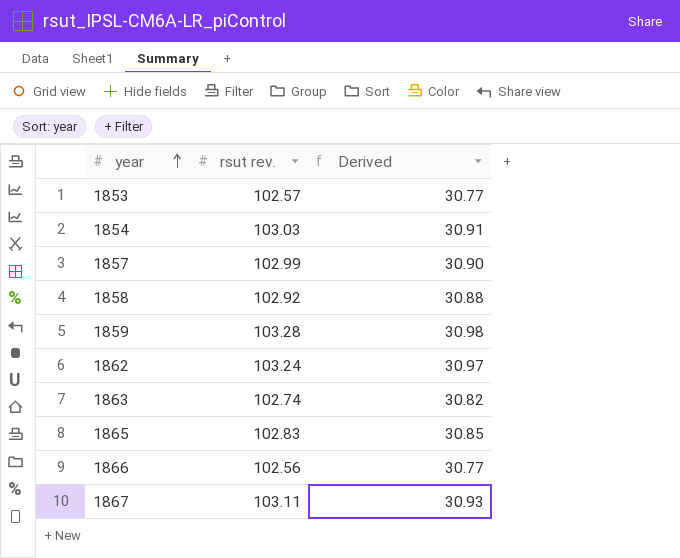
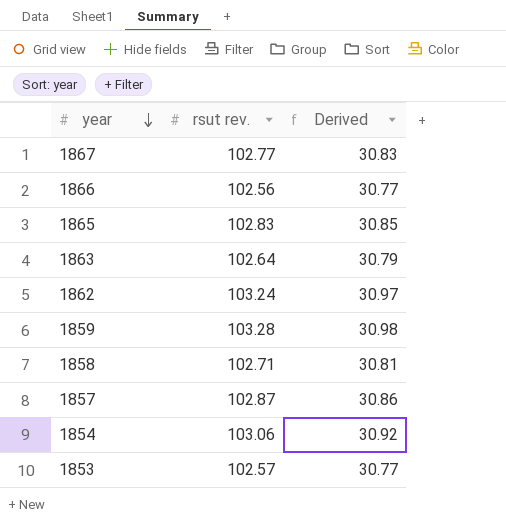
row order: year ascending -> year descending
1867 | rsut rev.: 103.11 -> 102.77
1867 | Derived: 30.93 -> 30.83
1863 | rsut rev.: 102.74 -> 102.64
1863 | Derived: 30.82 -> 30.79
1858 | rsut rev.: 102.92 -> 102.71
1858 | Derived: 30.88 -> 30.81
1857 | rsut rev.: 102.99 -> 102.87
1857 | Derived: 30.90 -> 30.86
1854 | rsut rev.: 103.03 -> 103.06
1854 | Derived: 30.91 -> 30.92

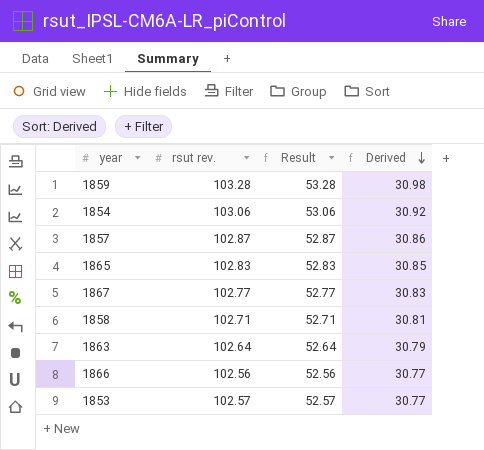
row order: year descending -> Derived descending
column Result | formula: none -> [rsut rev.] - 50
row 1862: 103.24 | 30.97 -> none

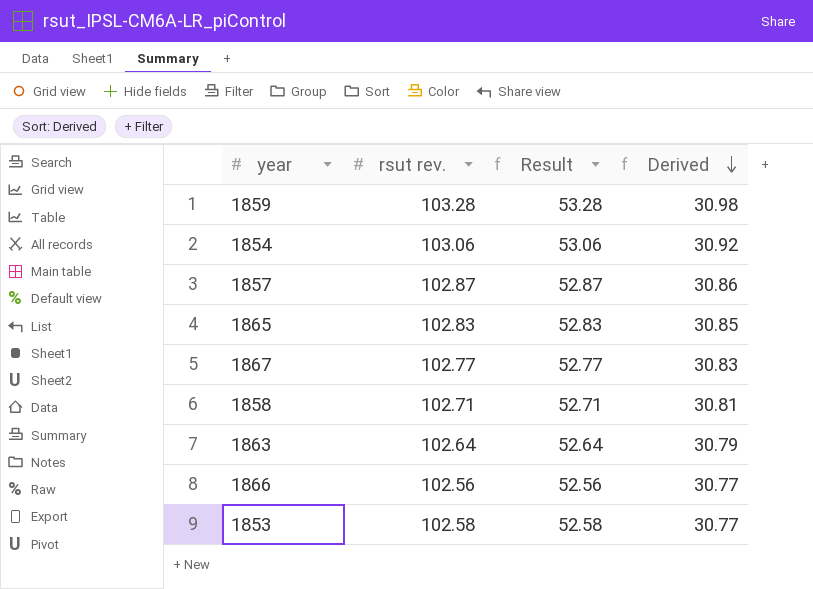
1853 | rsut rev.: 102.57 -> 102.58
1853 | Result: 52.57 -> 52.58

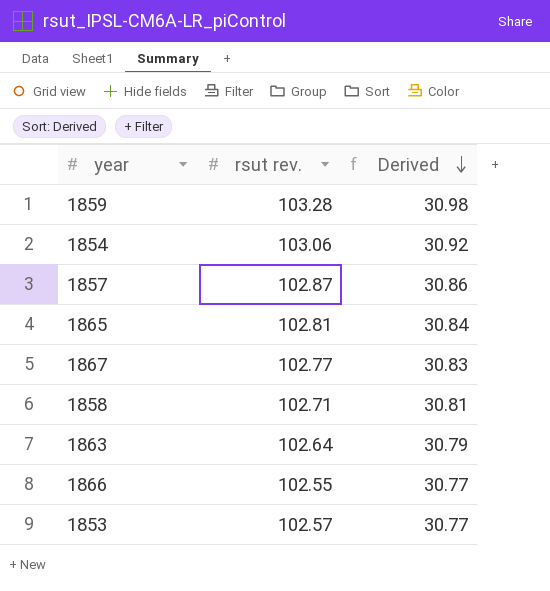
column Result | formula: [rsut rev.] - 50 -> none
1865 | rsut rev.: 102.83 -> 102.81
1865 | Derived: 30.85 -> 30.84
1866 | rsut rev.: 102.56 -> 102.55
1853 | rsut rev.: 102.58 -> 102.57

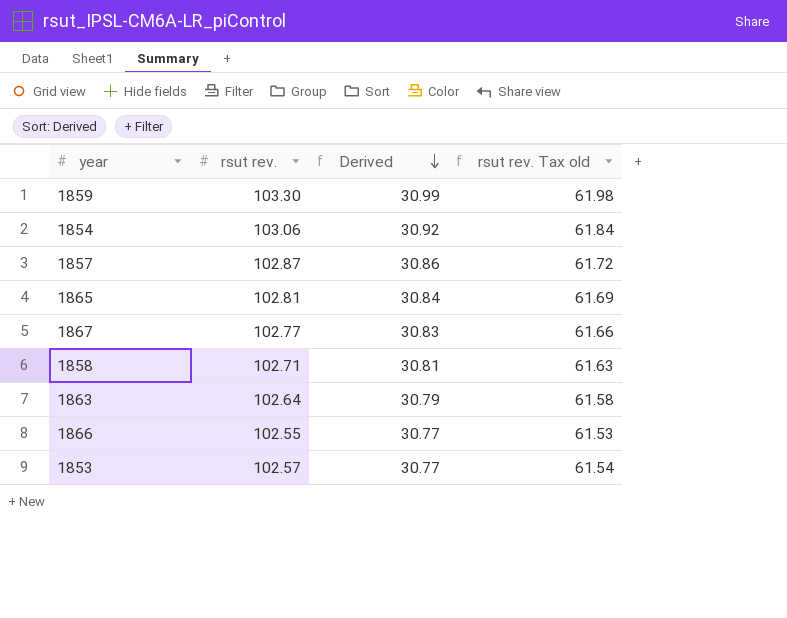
column rsut rev. Tax old | formula: none -> [rsut rev.] * 0.6
1859 | rsut rev.: 103.28 -> 103.30
1859 | Derived: 30.98 -> 30.99

